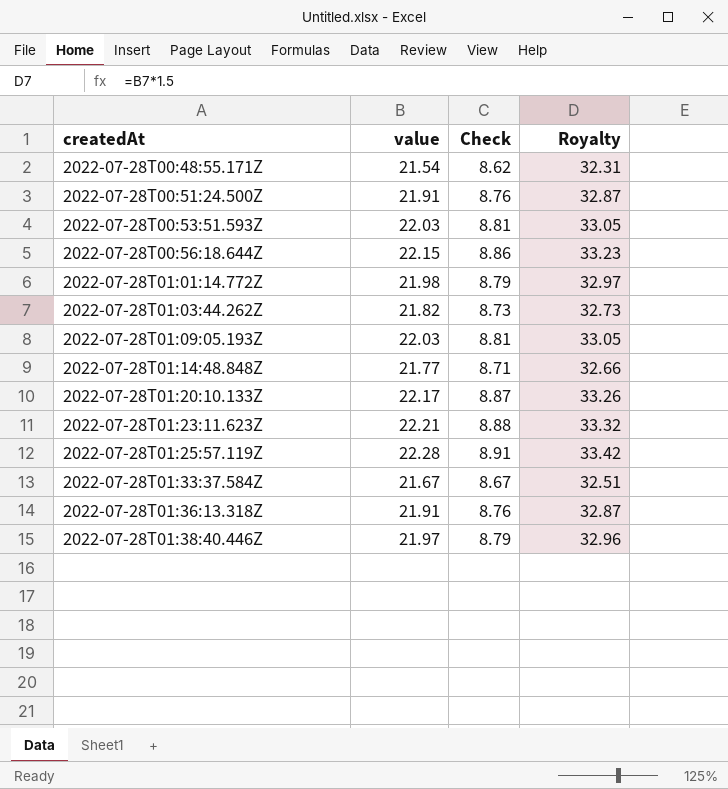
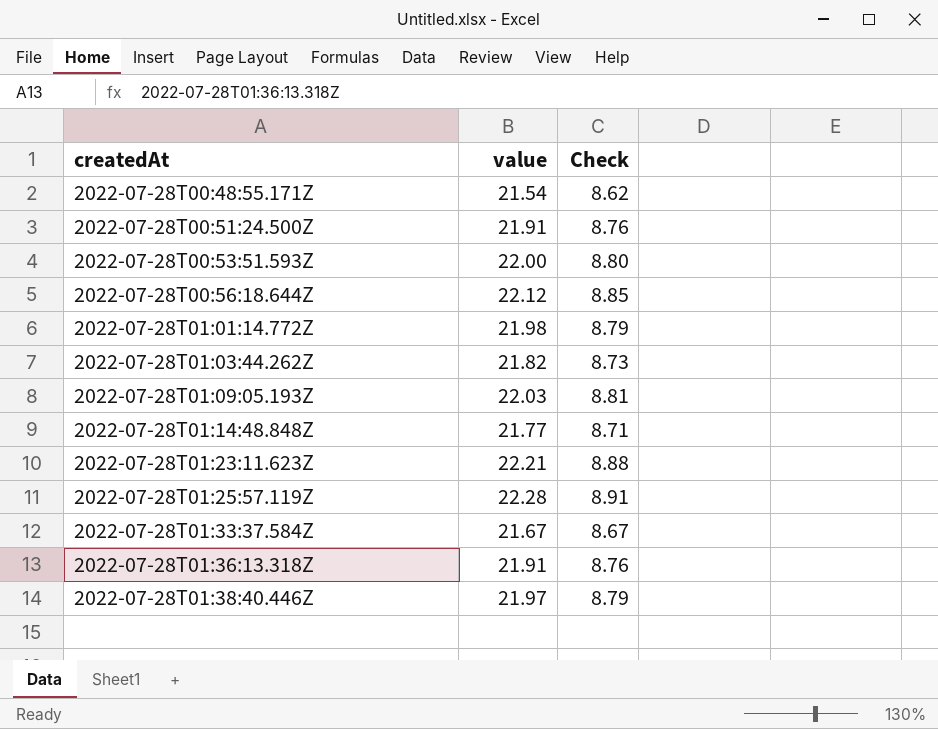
column Royalty | formula: [value] * 1.5 -> none
row 2022-07-28T01:20:10.133Z: 22.17 | 8.87 | 33.26 -> none
2022-07-28T00:53:51.593Z | value: 22.03 -> 22.00
2022-07-28T00:53:51.593Z | Check: 8.81 -> 8.80
2022-07-28T00:56:18.644Z | value: 22.15 -> 22.12
2022-07-28T00:56:18.644Z | Check: 8.86 -> 8.85

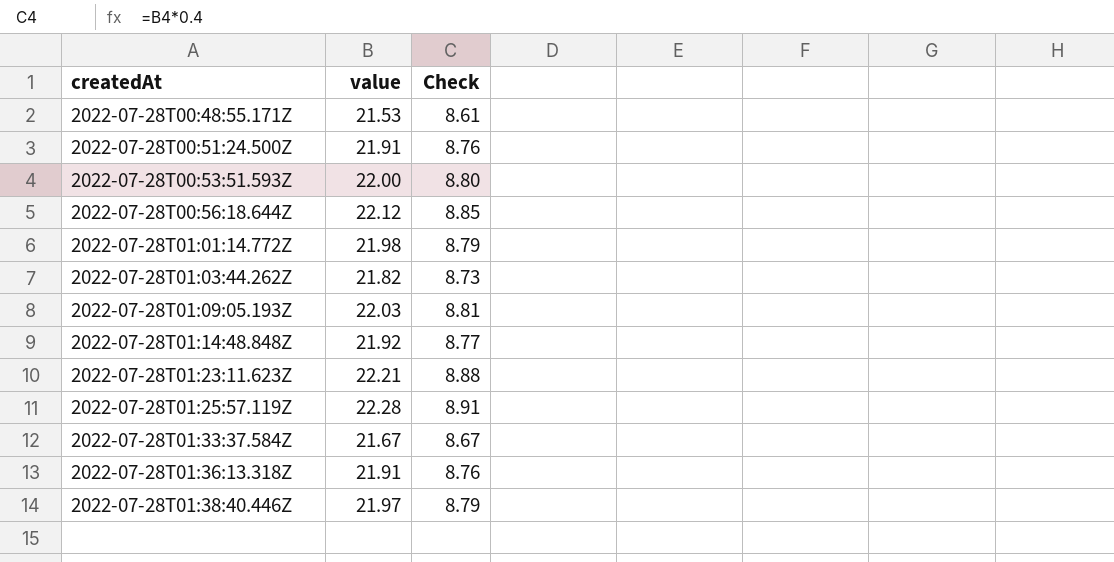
2022-07-28T00:48:55.171Z | value: 21.54 -> 21.53
2022-07-28T00:48:55.171Z | Check: 8.62 -> 8.61
2022-07-28T01:14:48.848Z | value: 21.77 -> 21.92
2022-07-28T01:14:48.848Z | Check: 8.71 -> 8.77

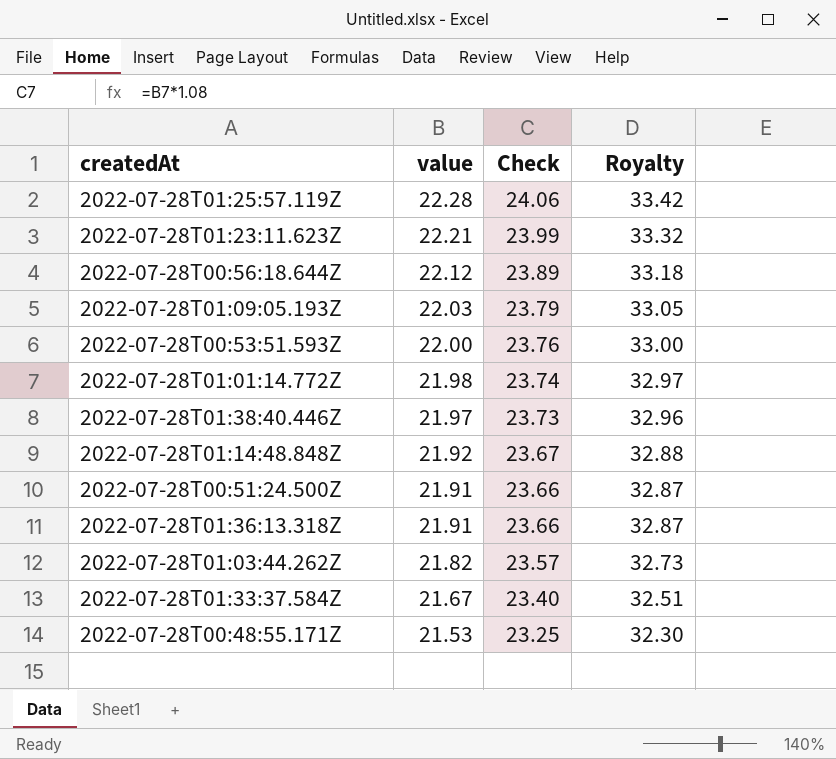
row order: createdAt ascending -> value descending
column Check | formula: [value] * 0.4 -> [value] * 1.08
column Royalty | formula: none -> [value] * 1.5

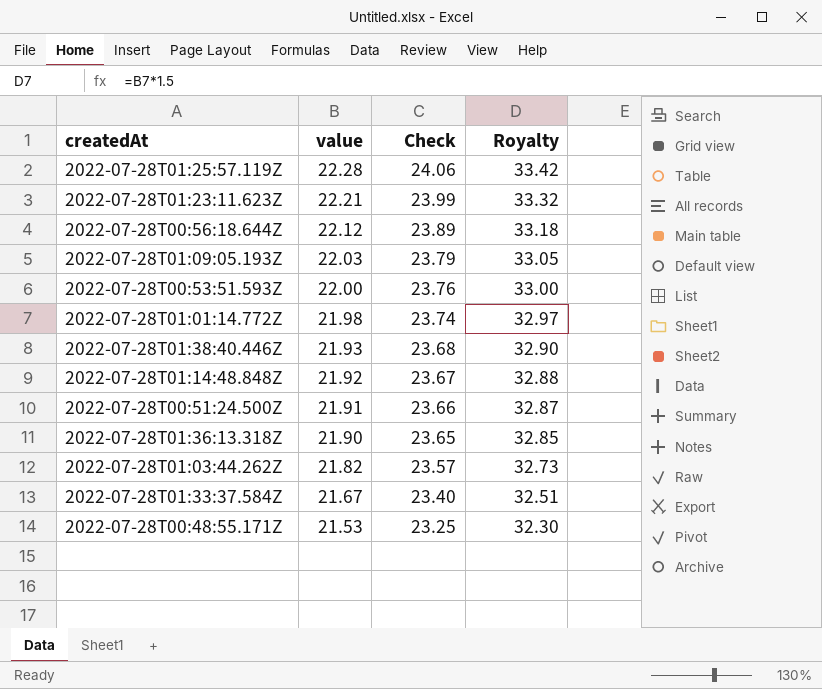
2022-07-28T01:38:40.446Z | value: 21.97 -> 21.93
2022-07-28T01:38:40.446Z | Check: 23.73 -> 23.68
2022-07-28T01:38:40.446Z | Royalty: 32.96 -> 32.90
2022-07-28T01:36:13.318Z | value: 21.91 -> 21.90
2022-07-28T01:36:13.318Z | Check: 23.66 -> 23.65
2022-07-28T01:36:13.318Z | Royalty: 32.87 -> 32.85

